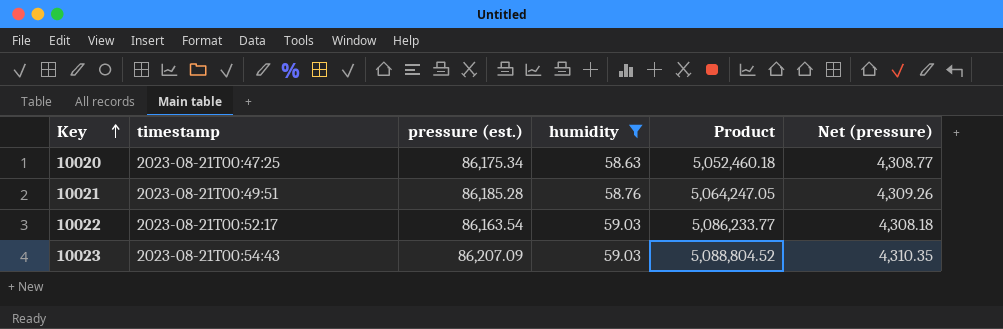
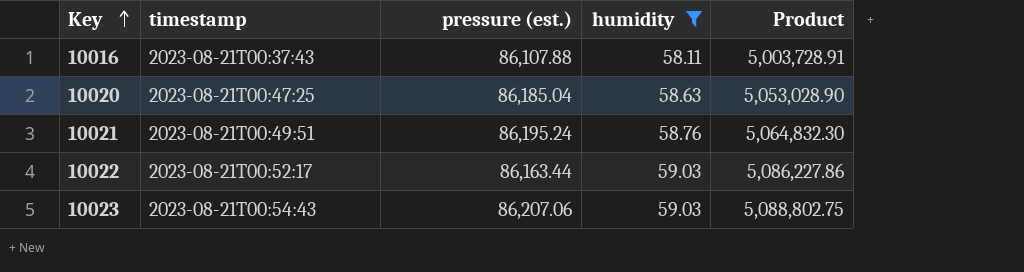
column Net (pressure) | formula: [pressure (est.)] * 0.05 -> none
row 10016: none -> 2023-08-21T00:37:43 | 86,107.88 | 58.11 | 5,003,728.91
10020 | pressure (est.): 86,175.34 -> 86,185.04
10020 | Product: 5,052,460.18 -> 5,053,028.90
10021 | pressure (est.): 86,185.28 -> 86,195.24
10021 | Product: 5,064,247.05 -> 5,064,832.30
10022 | pressure (est.): 86,163.54 -> 86,163.44
10022 | Product: 5,086,233.77 -> 5,086,227.86
10023 | pressure (est.): 86,207.09 -> 86,207.06
10023 | Product: 5,088,804.52 -> 5,088,802.75

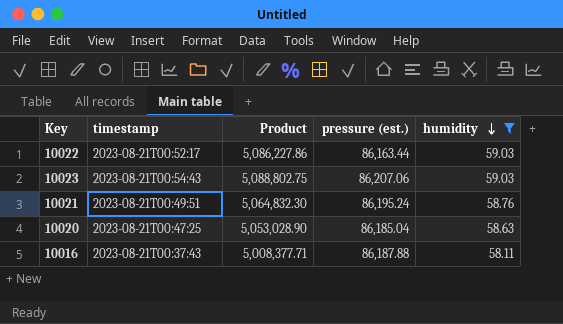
row order: Key ascending -> humidity descending
column Product | position: 5 -> 3
10016 | Product: 5,003,728.91 -> 5,008,377.71
10016 | pressure (est.): 86,107.88 -> 86,187.88

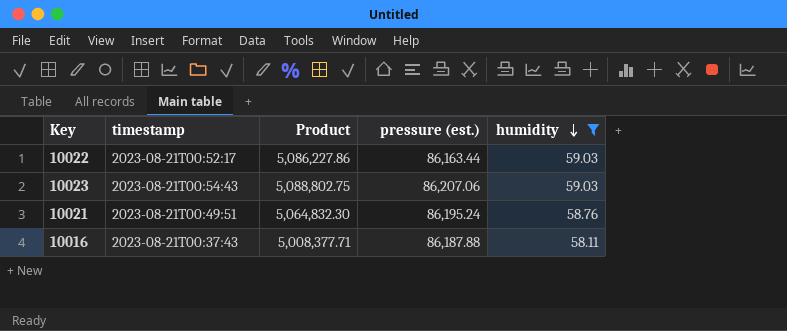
row 10020: 2023-08-21T00:47:25 | 5,053,028.90 | 86,185.04 | 58.63 -> none

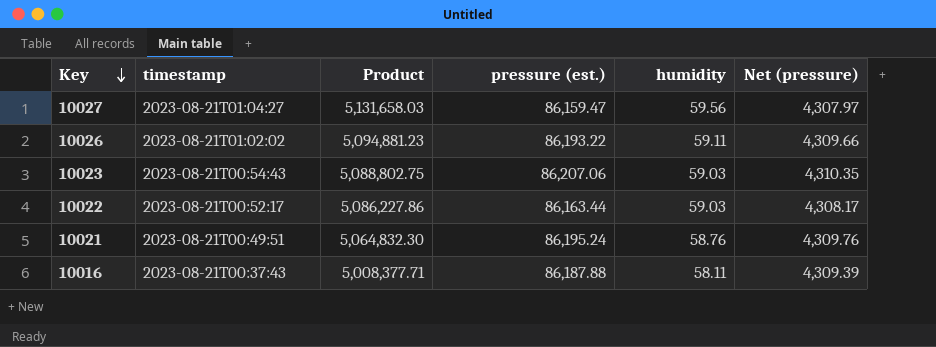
filter: humidity <= 59.03 -> none
row order: humidity descending -> Key descending
column Net (pressure) | formula: none -> [pressure (est.)] * 0.05

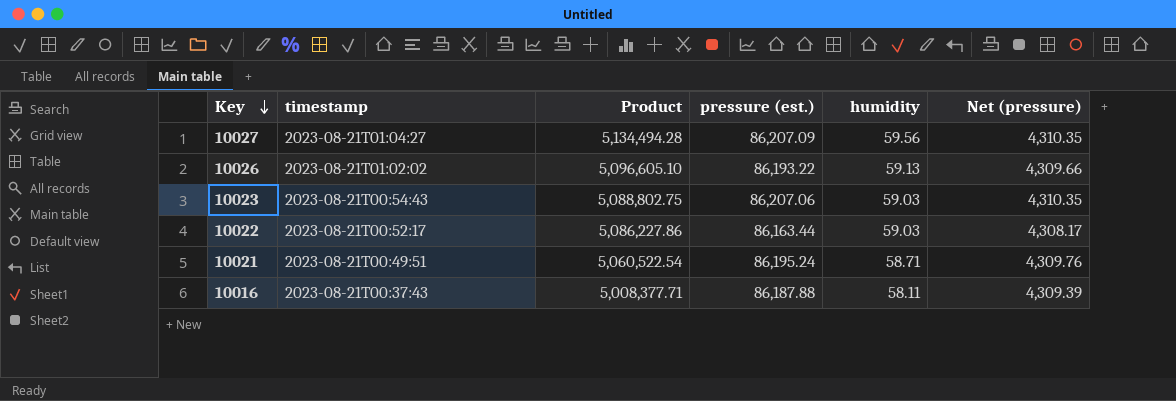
10027 | Product: 5,131,658.03 -> 5,134,494.28
10027 | pressure (est.): 86,159.47 -> 86,207.09
10027 | Net (pressure): 4,307.97 -> 4,310.35
10026 | Product: 5,094,881.23 -> 5,096,605.10
10026 | humidity: 59.11 -> 59.13
10021 | Product: 5,064,832.30 -> 5,060,522.54
10021 | humidity: 58.76 -> 58.71

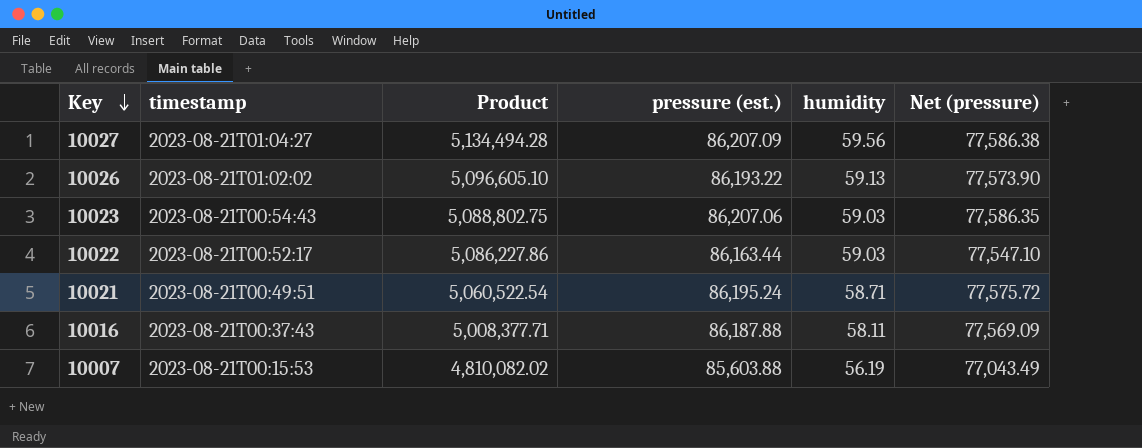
column Net (pressure) | formula: [pressure (est.)] * 0.05 -> [pressure (est.)] * 0.9
row 10007: none -> 2023-08-21T00:15:53 | 4,810,082.02 | 85,603.88 | 56.19 | 77,043.49

